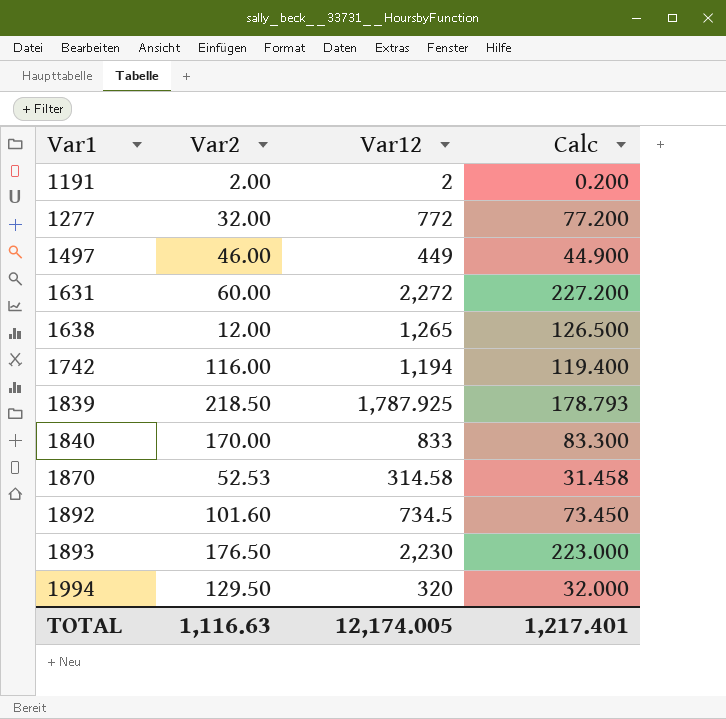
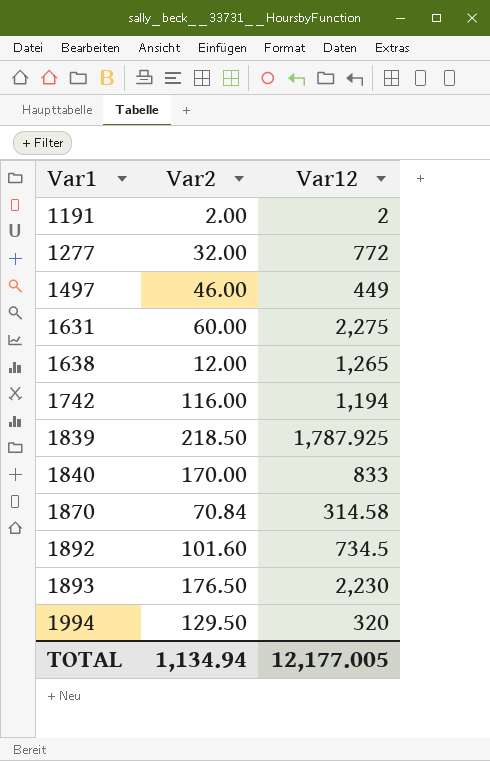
column Calc | formula: [Var12] * 0.1 -> none
1631 | Var12: 2,272 -> 2,275
1870 | Var2: 52.53 -> 70.84
TOTAL | Var2: 1,116.63 -> 1,134.94
TOTAL | Var12: 12,174.005 -> 12,177.005

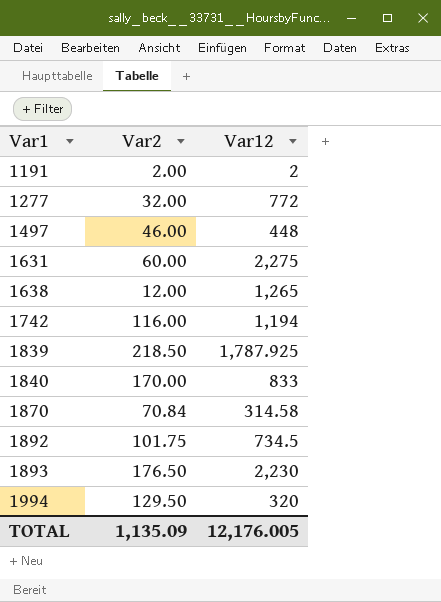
1497 | Var12: 449 -> 448
1892 | Var2: 101.60 -> 101.75
TOTAL | Var2: 1,134.94 -> 1,135.09
TOTAL | Var12: 12,177.005 -> 12,176.005

